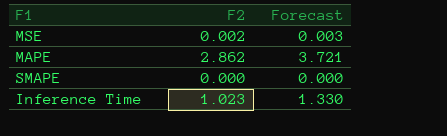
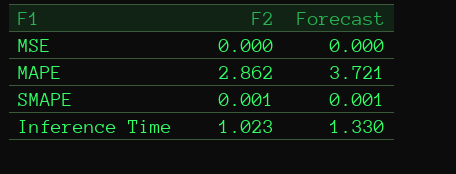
MSE | F2: 0.002 -> 0.000
MSE | Forecast: 0.003 -> 0.000
SMAPE | F2: 0.000 -> 0.001
SMAPE | Forecast: 0.000 -> 0.001

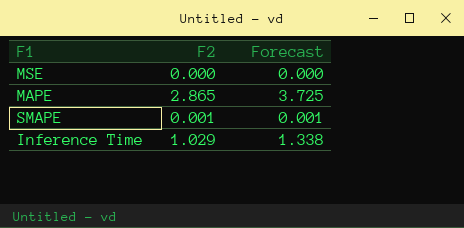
MAPE | F2: 2.862 -> 2.865
MAPE | Forecast: 3.721 -> 3.725
Inference Time | F2: 1.023 -> 1.029
Inference Time | Forecast: 1.330 -> 1.338

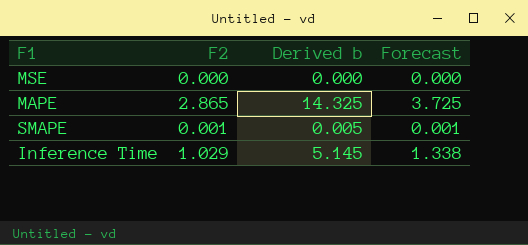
column Derived b | formula: none -> [F2] * 5

